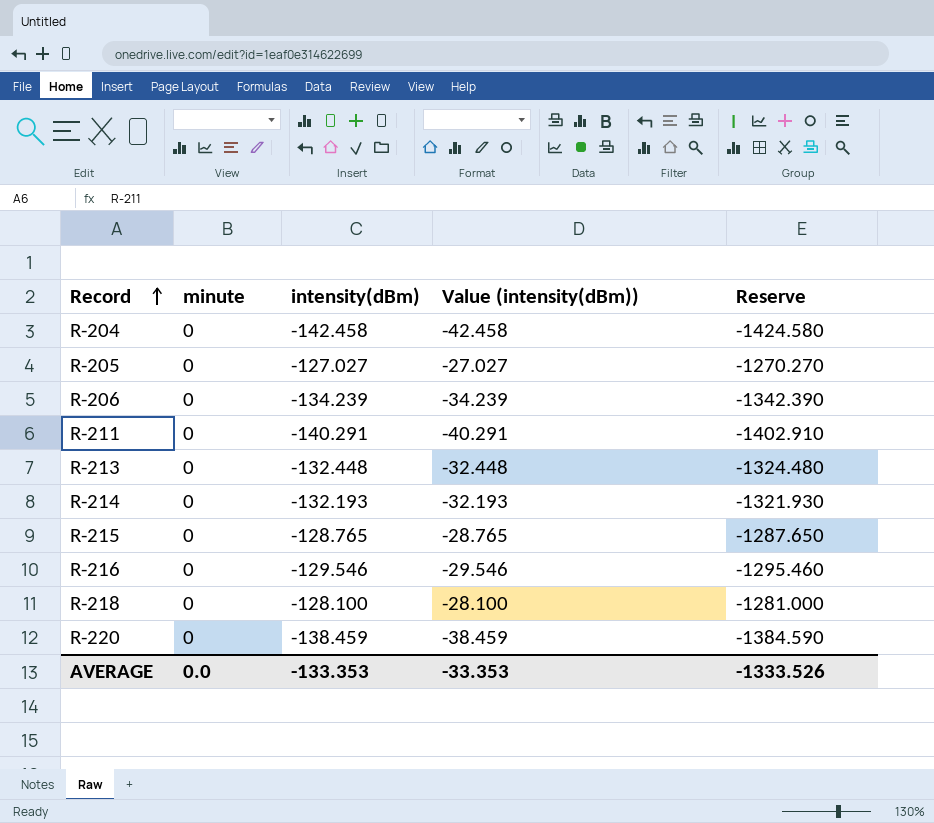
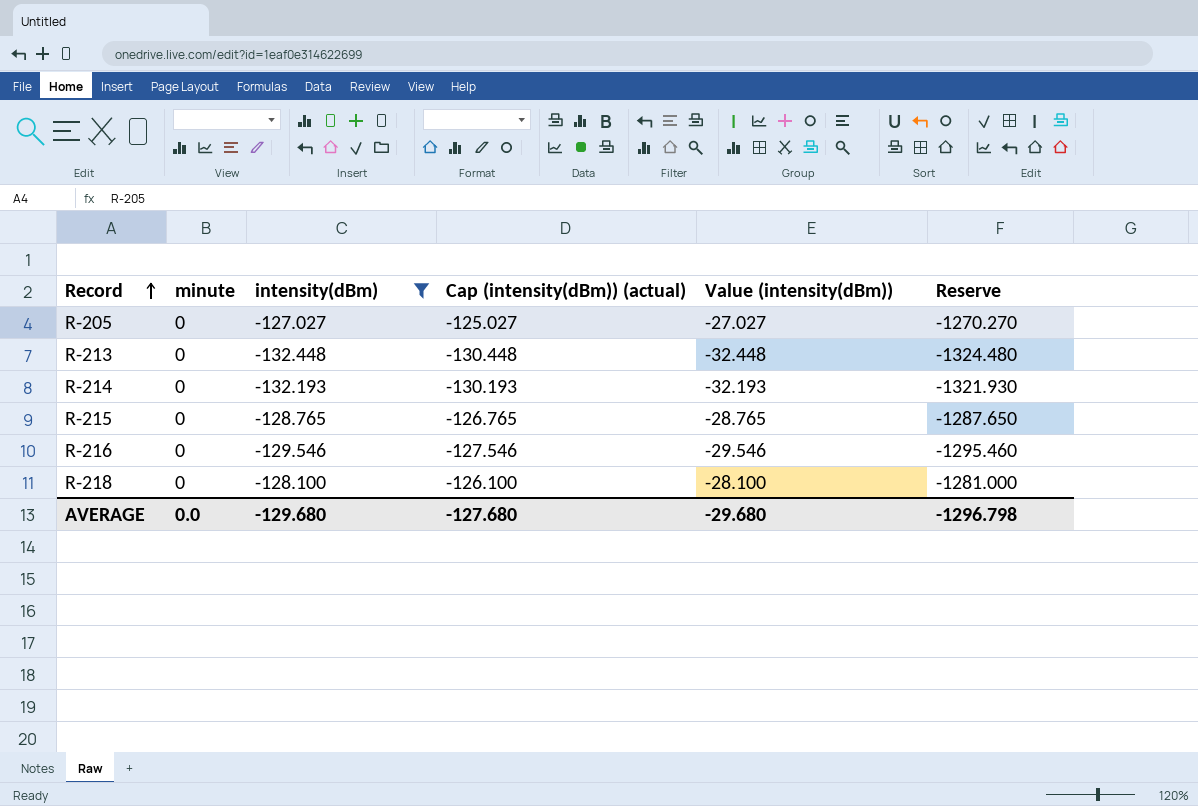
filter: none -> intensity(dBm) >= -132.448
column Cap (intensity(dBm)) (actual) | formula: none -> [intensity(dBm)] + 2
AVERAGE | intensity(dBm): -133.353 -> -129.680
AVERAGE | Value (intensity(dBm)): -33.353 -> -29.680
AVERAGE | Reserve: -1333.526 -> -1296.798

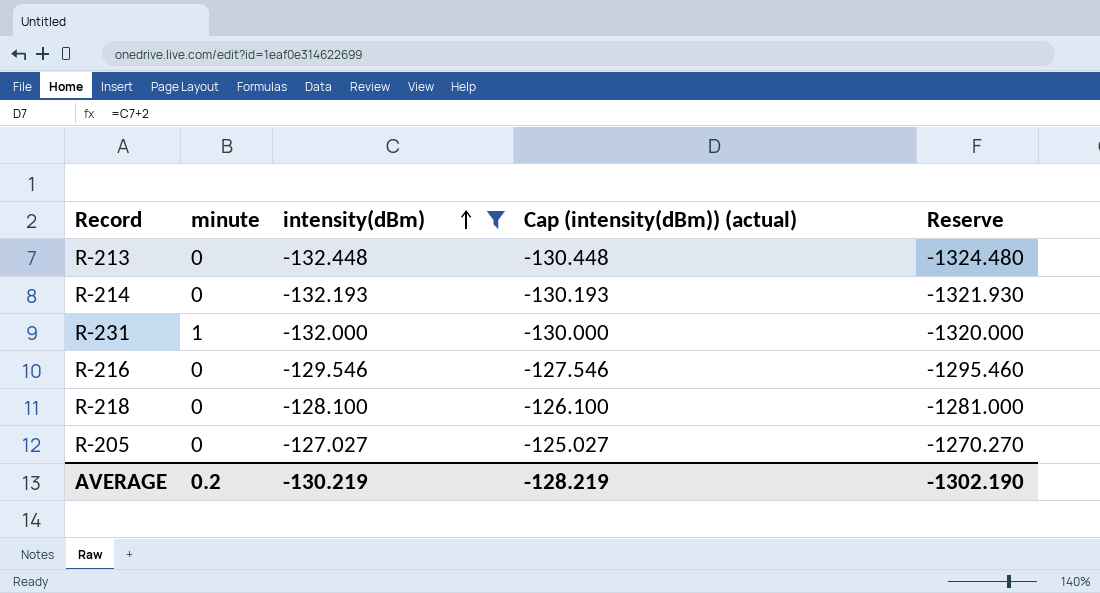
row order: Record ascending -> intensity(dBm) ascending
column Value (intensity(dBm)) | formula: [intensity(dBm)] + 100 -> none
row R-215: 0 | -128.765 | -126.765 | -28.765 | -1287.650 -> none
row R-231: none -> 1 | -132.000 | -130.000 | -1320.000
AVERAGE | minute: 0.0 -> 0.2
AVERAGE | intensity(dBm): -129.680 -> -130.219
AVERAGE | Cap (intensity(dBm)) (actual): -127.680 -> -128.219
AVERAGE | Reserve: -1296.798 -> -1302.190

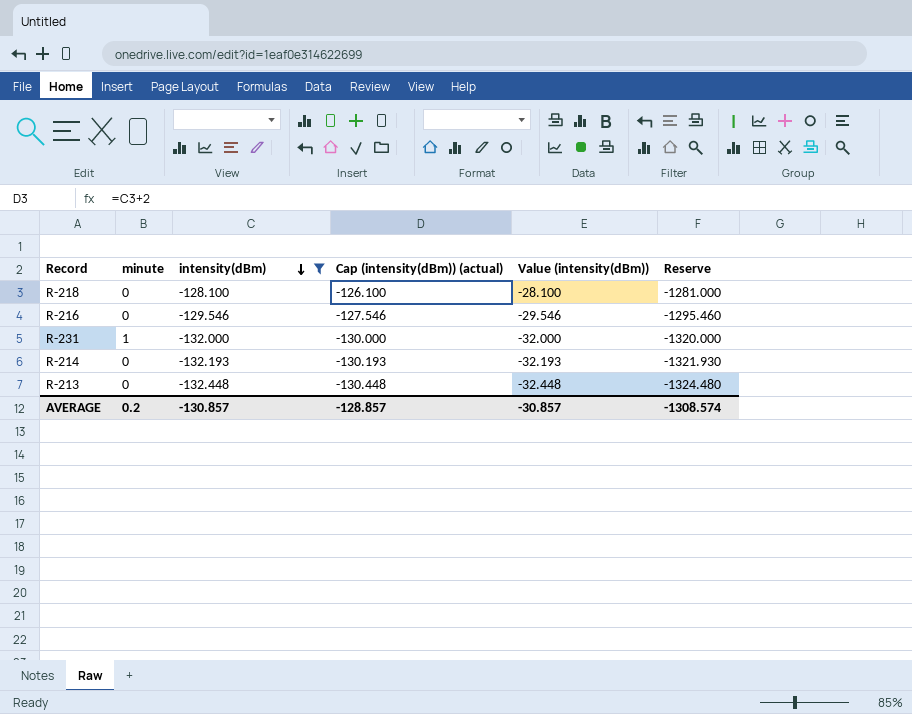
row order: intensity(dBm) ascending -> intensity(dBm) descending
column Value (intensity(dBm)) | formula: none -> [intensity(dBm)] + 100
row R-205: 0 | -127.027 | -125.027 | -1270.270 -> none
AVERAGE | intensity(dBm): -130.219 -> -130.857
AVERAGE | Cap (intensity(dBm)) (actual): -128.219 -> -128.857
AVERAGE | Reserve: -1302.190 -> -1308.574

